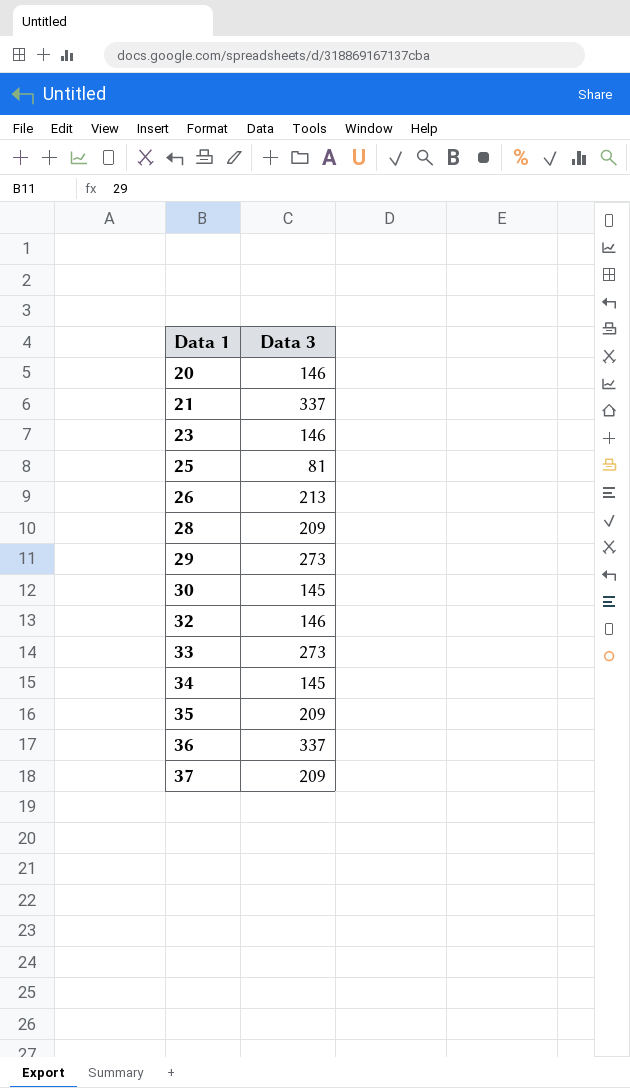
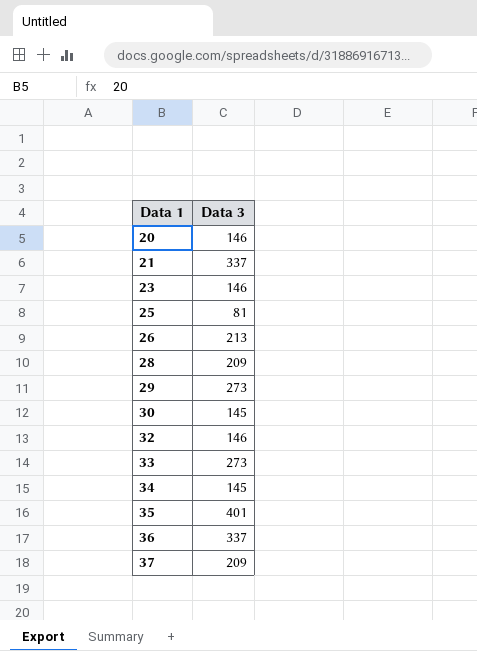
35 | Data 3: 209 -> 401

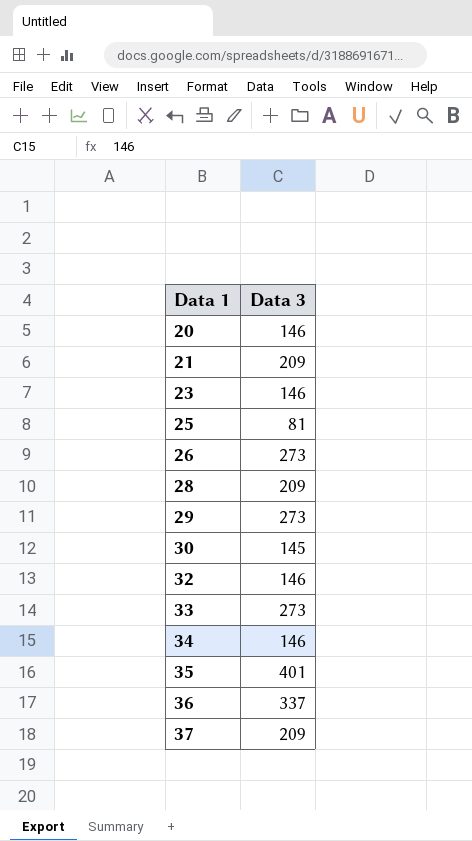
21 | Data 3: 337 -> 209
26 | Data 3: 213 -> 273
34 | Data 3: 145 -> 146

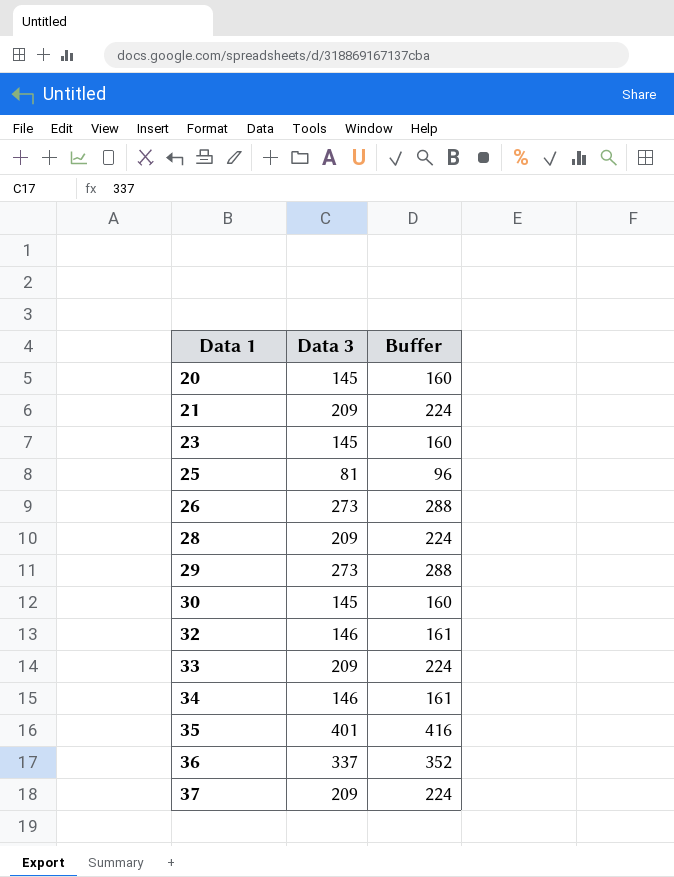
column Buffer | formula: none -> [Data 3] + 15
20 | Data 3: 146 -> 145
23 | Data 3: 146 -> 145
33 | Data 3: 273 -> 209

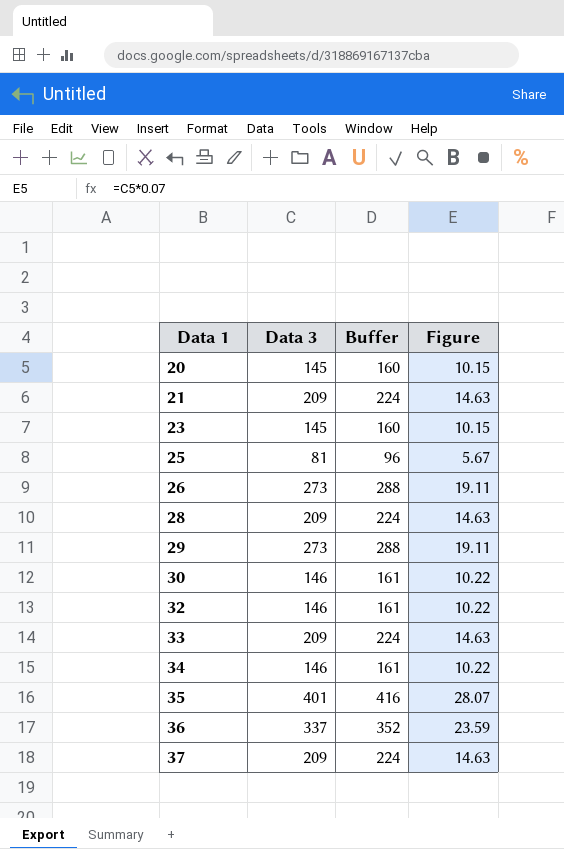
column Figure | formula: none -> [Data 3] * 0.07
30 | Data 3: 145 -> 146
30 | Buffer: 160 -> 161

